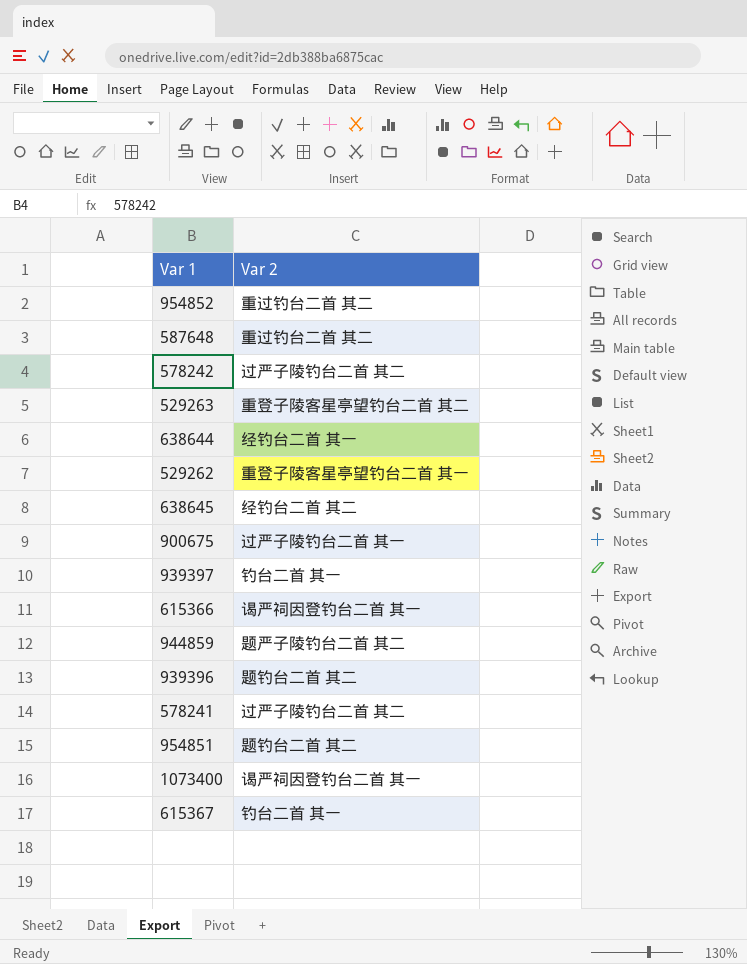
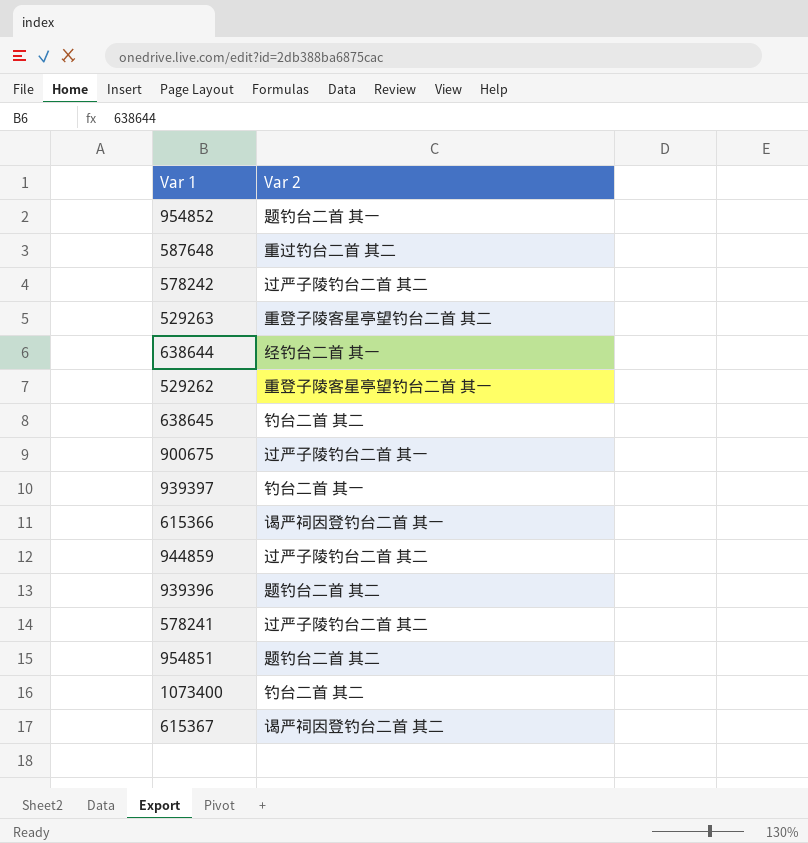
954852 | Var 2: 重过钓台二首 其二 -> 题钓台二首 其一
638645 | Var 2: 经钓台二首 其二 -> 钓台二首 其二
944859 | Var 2: 题严子陵钓台二首 其二 -> 过严子陵钓台二首 其二
1073400 | Var 2: 谒严祠因登钓台二首 其一 -> 钓台二首 其二
615367 | Var 2: 钓台二首 其一 -> 谒严祠因登钓台二首 其二

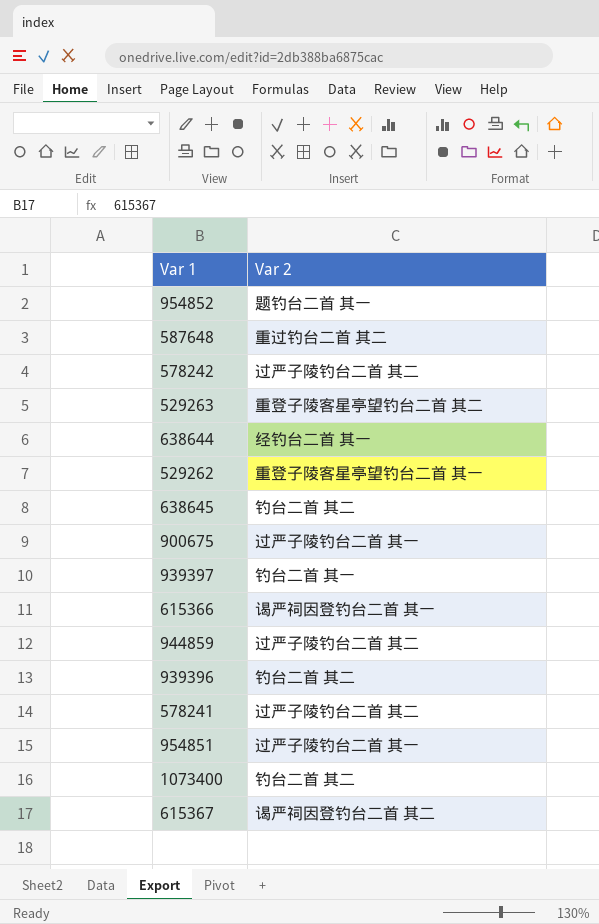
939396 | Var 2: 题钓台二首 其二 -> 钓台二首 其二
954851 | Var 2: 题钓台二首 其二 -> 过严子陵钓台二首 其一

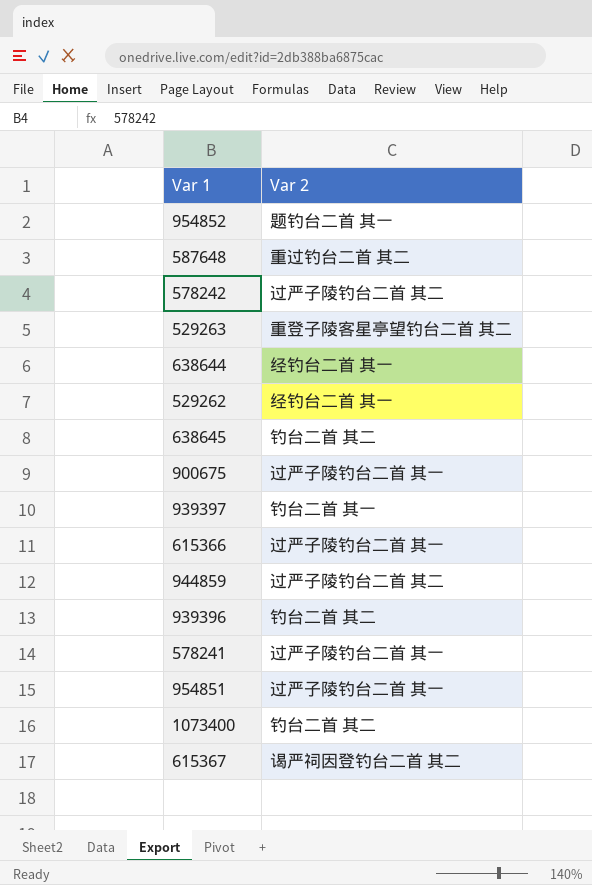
529262 | Var 2: 重登子陵客星亭望钓台二首 其一 -> 经钓台二首 其一
615366 | Var 2: 谒严祠因登钓台二首 其一 -> 过严子陵钓台二首 其一
578241 | Var 2: 过严子陵钓台二首 其二 -> 过严子陵钓台二首 其一

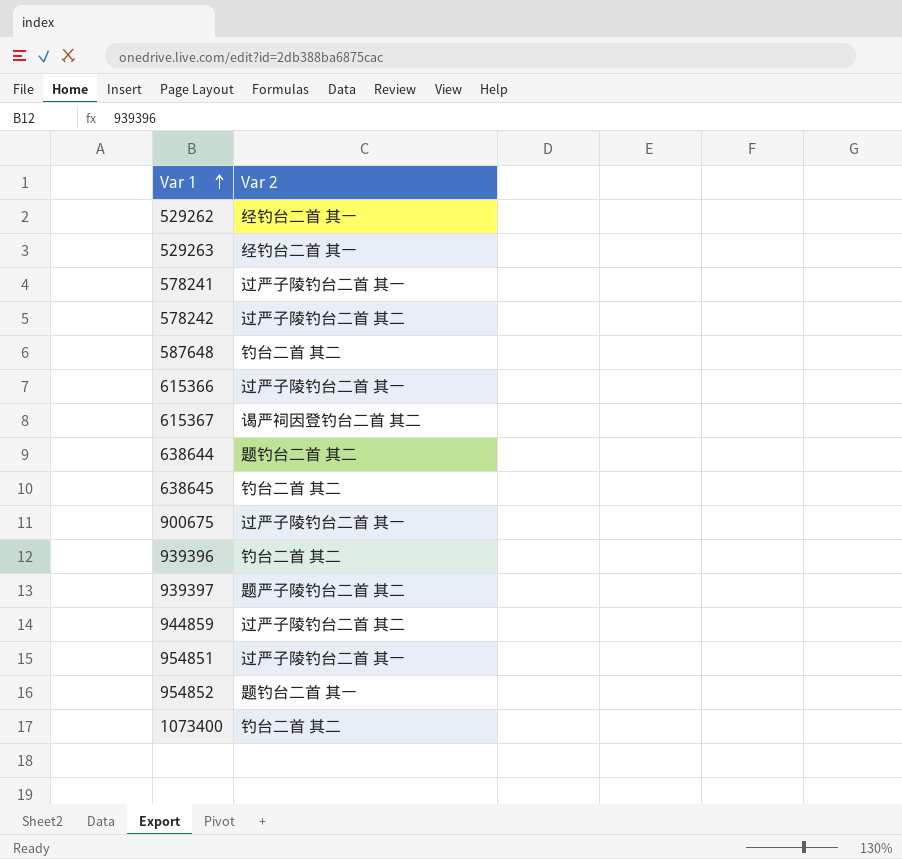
row order: none -> Var 1 ascending
529263 | Var 2: 重登子陵客星亭望钓台二首 其二 -> 经钓台二首 其一
587648 | Var 2: 重过钓台二首 其二 -> 钓台二首 其二
638644 | Var 2: 经钓台二首 其一 -> 题钓台二首 其二
939397 | Var 2: 钓台二首 其一 -> 题严子陵钓台二首 其二

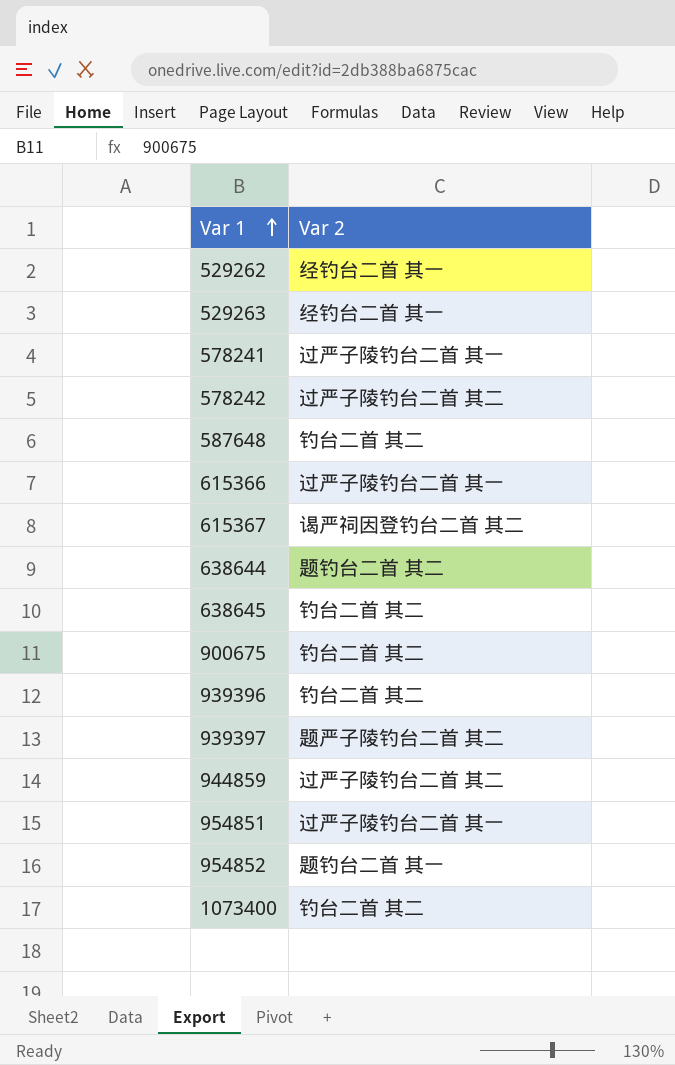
900675 | Var 2: 过严子陵钓台二首 其一 -> 钓台二首 其二

